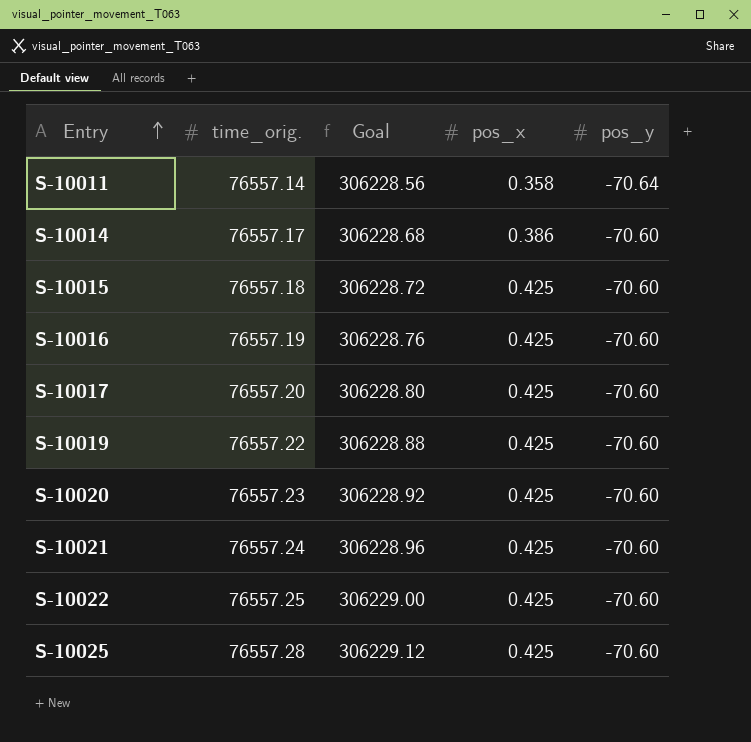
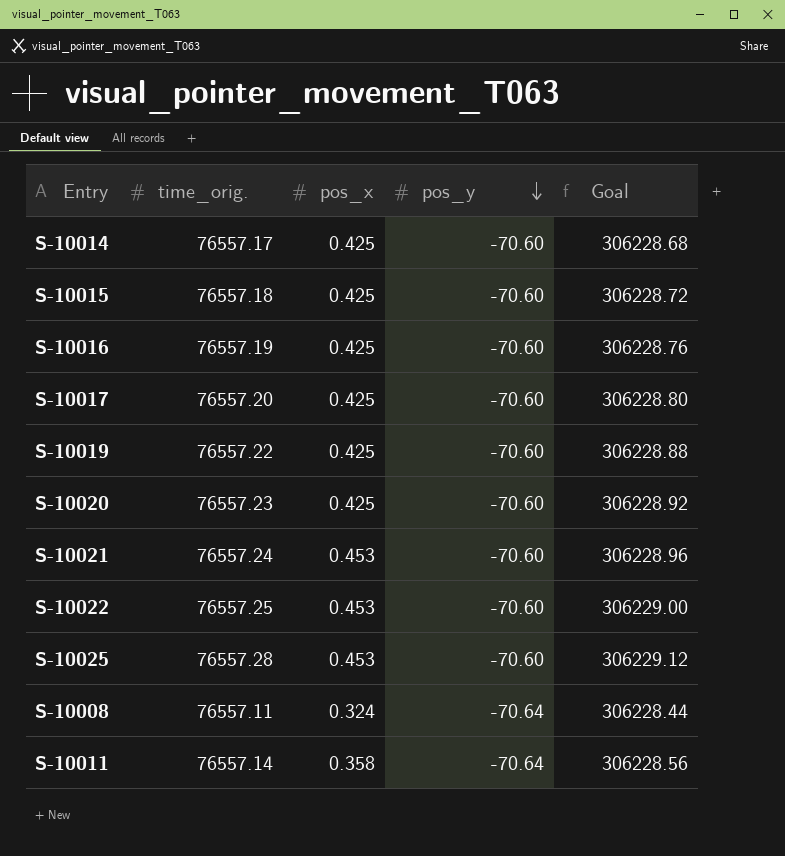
row order: Entry ascending -> pos_y descending
column Goal | position: 3 -> 5
S-10014 | pos_x: 0.386 -> 0.425
S-10021 | pos_x: 0.425 -> 0.453
S-10022 | pos_x: 0.425 -> 0.453
S-10025 | pos_x: 0.425 -> 0.453
row S-10008: none -> 76557.11 | 0.324 | -70.64 | 306228.44

